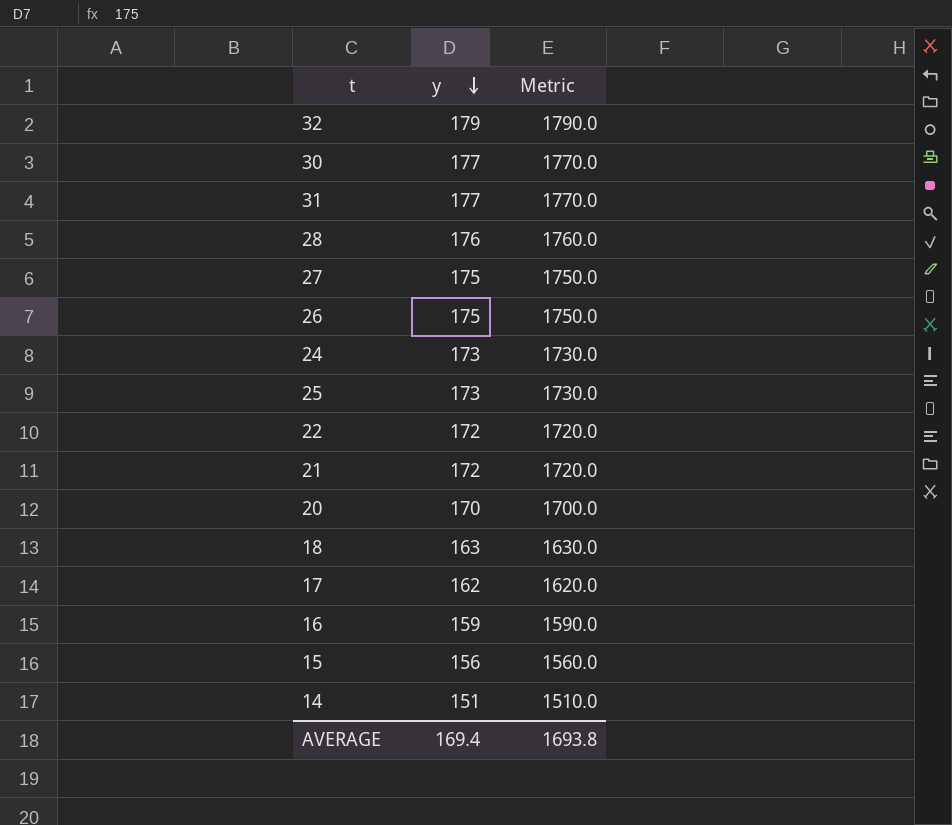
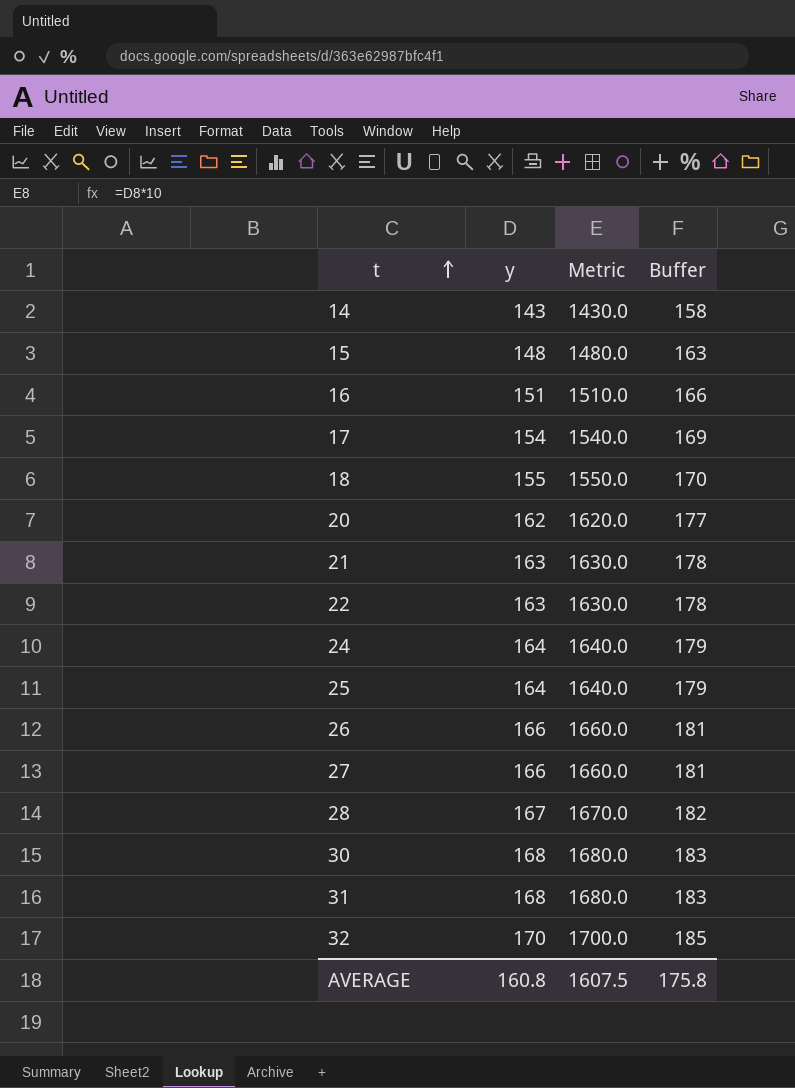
row order: y descending -> t ascending
column Buffer | formula: none -> [y] + 15
14 | y: 151 -> 143
14 | Metric: 1510.0 -> 1430.0
15 | y: 156 -> 148
15 | Metric: 1560.0 -> 1480.0
16 | y: 159 -> 151
16 | Metric: 1590.0 -> 1510.0
17 | y: 162 -> 154
17 | Metric: 1620.0 -> 1540.0
18 | y: 163 -> 155
18 | Metric: 1630.0 -> 1550.0
20 | y: 170 -> 162
20 | Metric: 1700.0 -> 1620.0
21 | y: 172 -> 163
21 | Metric: 1720.0 -> 1630.0
22 | y: 172 -> 163
22 | Metric: 1720.0 -> 1630.0
24 | y: 173 -> 164
24 | Metric: 1730.0 -> 1640.0
25 | y: 173 -> 164
25 | Metric: 1730.0 -> 1640.0
26 | y: 175 -> 166
26 | Metric: 1750.0 -> 1660.0
27 | y: 175 -> 166
27 | Metric: 1750.0 -> 1660.0
28 | y: 176 -> 167
28 | Metric: 1760.0 -> 1670.0
30 | y: 177 -> 168
30 | Metric: 1770.0 -> 1680.0
31 | y: 177 -> 168
31 | Metric: 1770.0 -> 1680.0
32 | y: 179 -> 170
32 | Metric: 1790.0 -> 1700.0
AVERAGE | y: 169.4 -> 160.8
AVERAGE | Metric: 1693.8 -> 1607.5

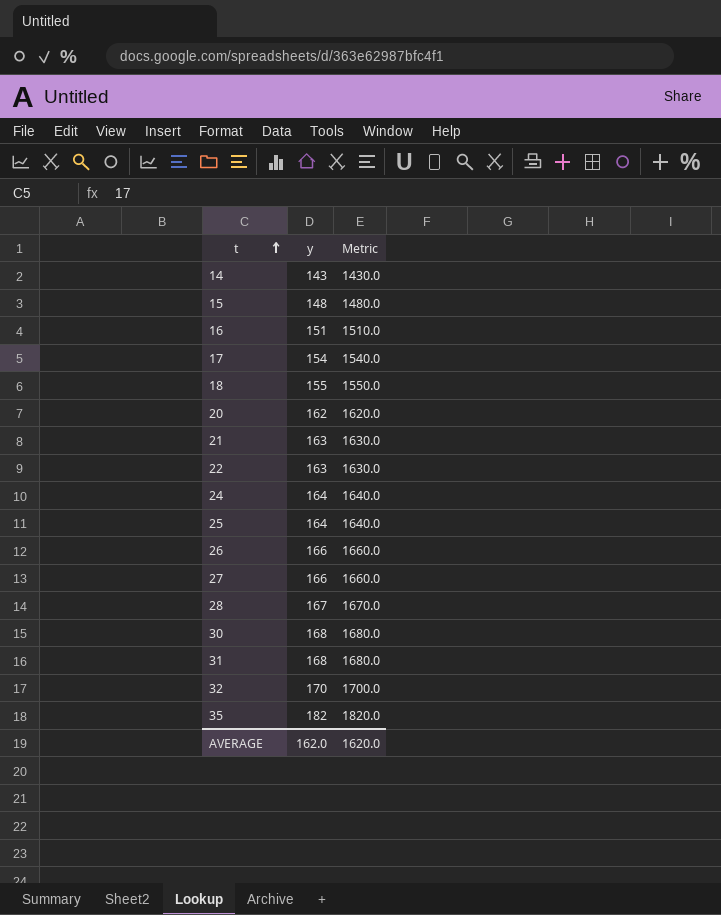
column Buffer | formula: [y] + 15 -> none
row 35: none -> 182 | 1820.0
AVERAGE | y: 160.8 -> 162.0
AVERAGE | Metric: 1607.5 -> 1620.0

